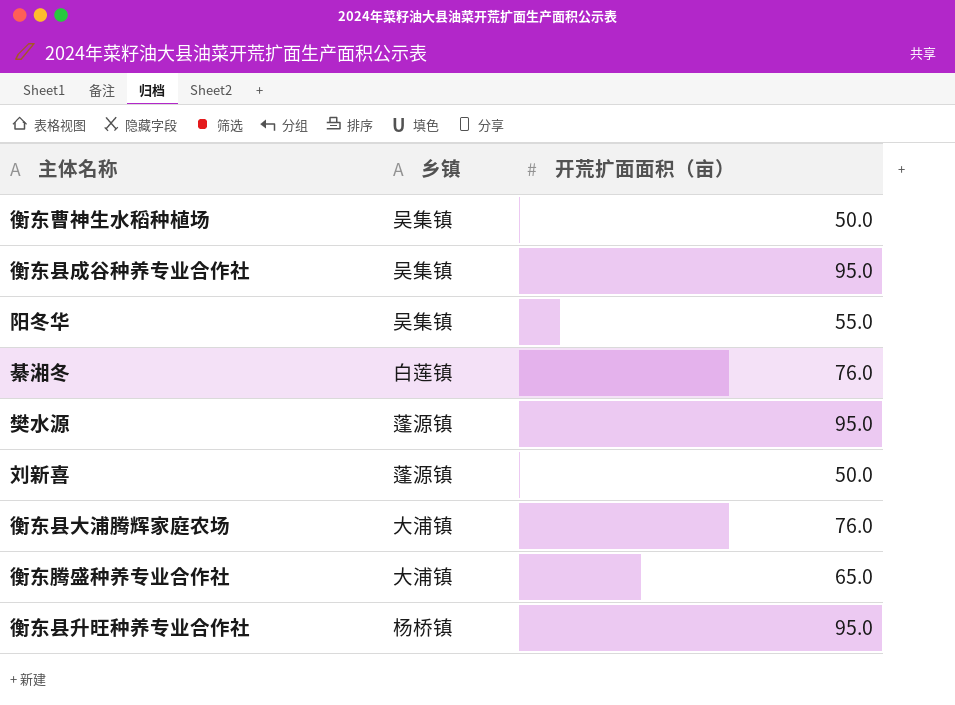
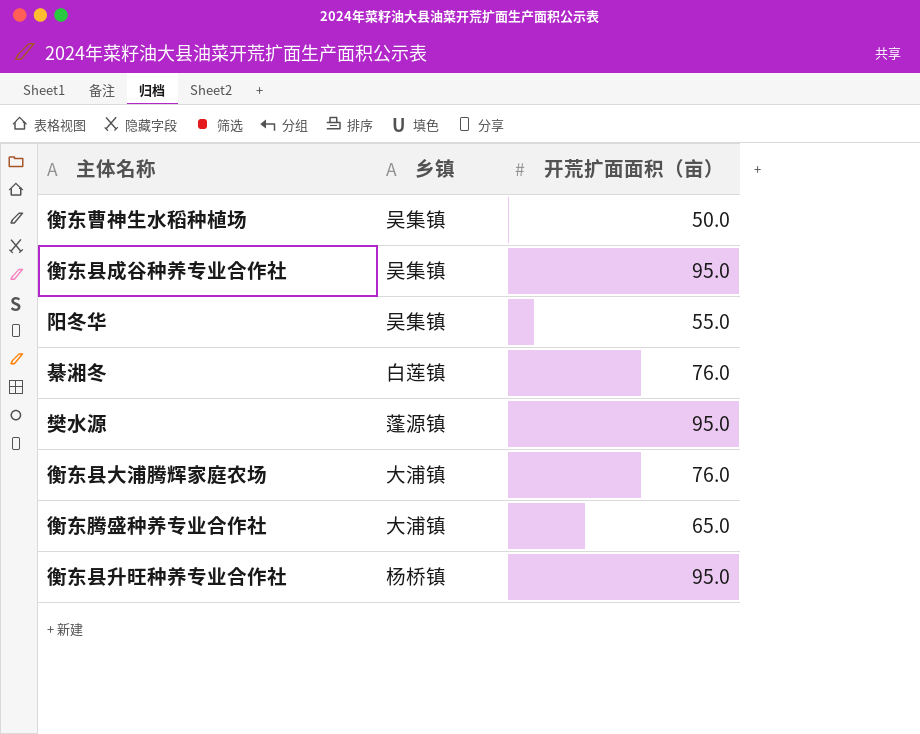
row 刘新喜: 蓬源镇 | 50.0 -> none

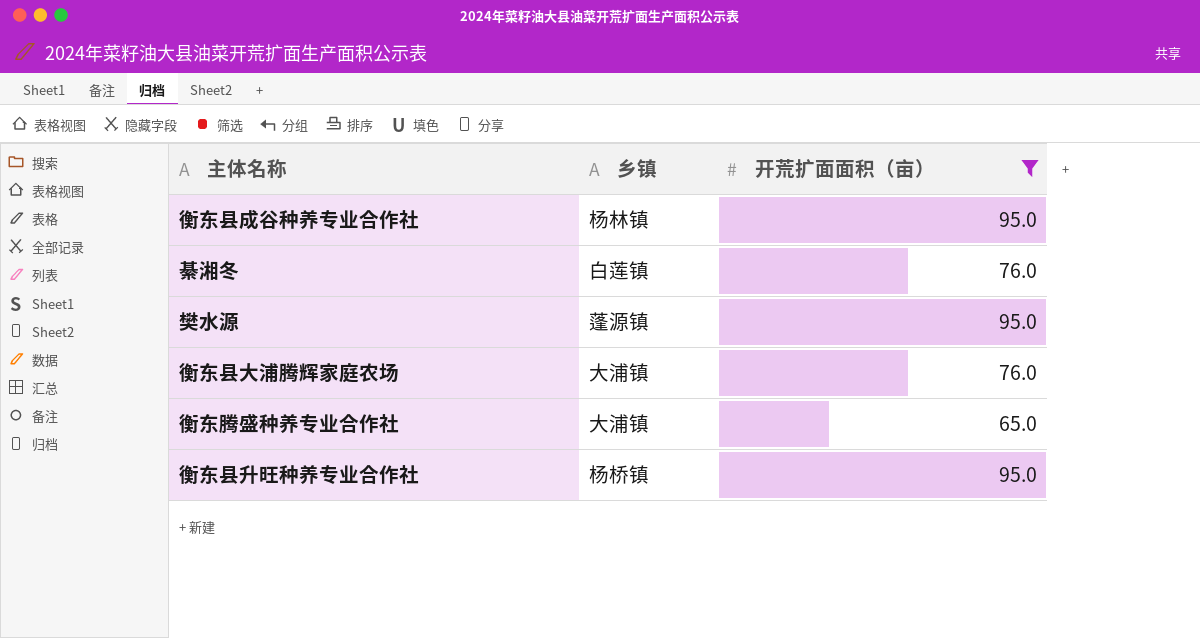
filter: none -> 开荒扩面面积（亩） >= 65.0
衡东县成谷种养专业合作社 | 乡镇: 吴集镇 -> 杨林镇

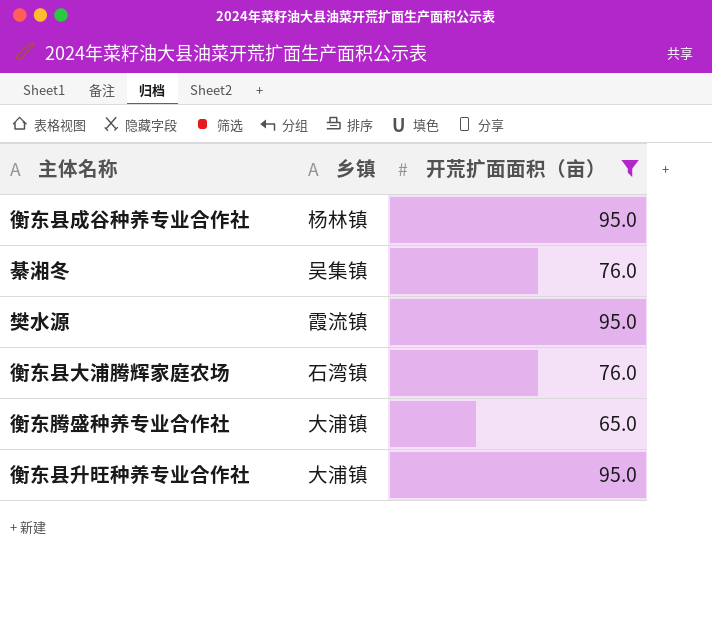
綦湘冬 | 乡镇: 白莲镇 -> 吴集镇
樊水源 | 乡镇: 蓬源镇 -> 霞流镇
衡东县大浦腾辉家庭农场 | 乡镇: 大浦镇 -> 石湾镇
衡东县升旺种养专业合作社 | 乡镇: 杨桥镇 -> 大浦镇

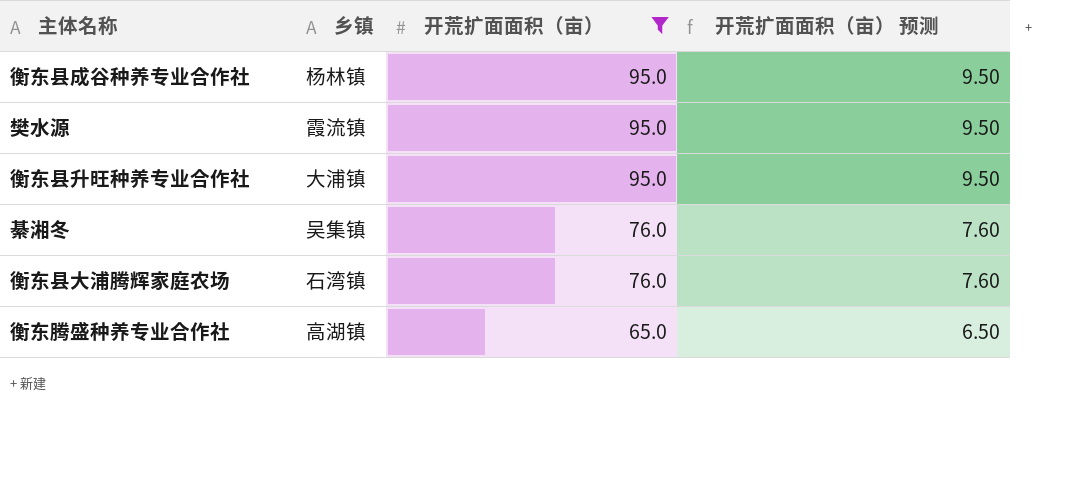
row order: none -> 开荒扩面面积（亩） descending
column 开荒扩面面积（亩） 预测 | formula: none -> [开荒扩面面积（亩）] * 0.1
衡东腾盛种养专业合作社 | 乡镇: 大浦镇 -> 高湖镇

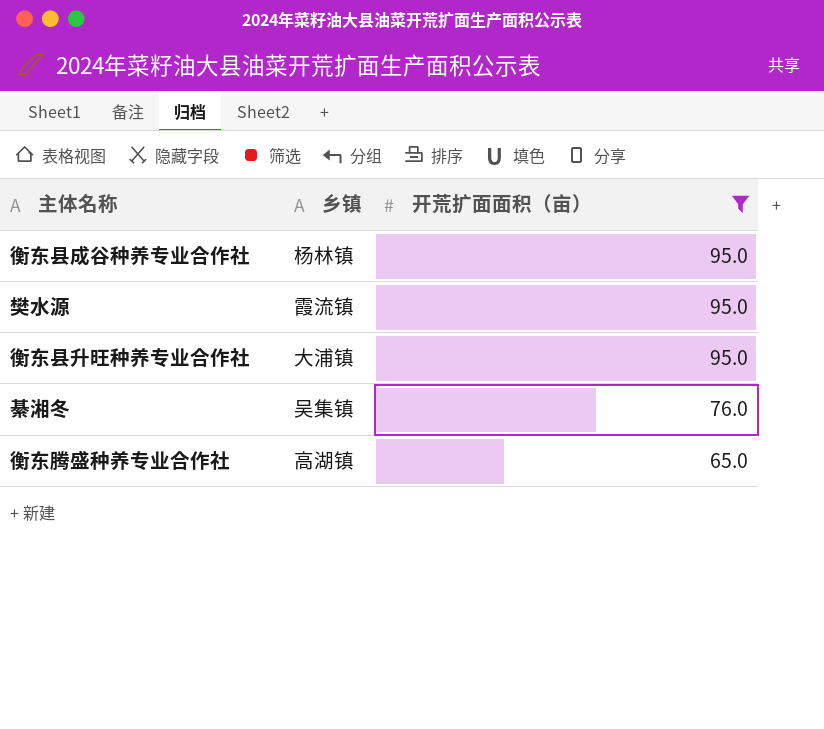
column 开荒扩面面积（亩） 预测 | formula: [开荒扩面面积（亩）] * 0.1 -> none
row 衡东县大浦腾辉家庭农场: 石湾镇 | 76.0 | 7.60 -> none

